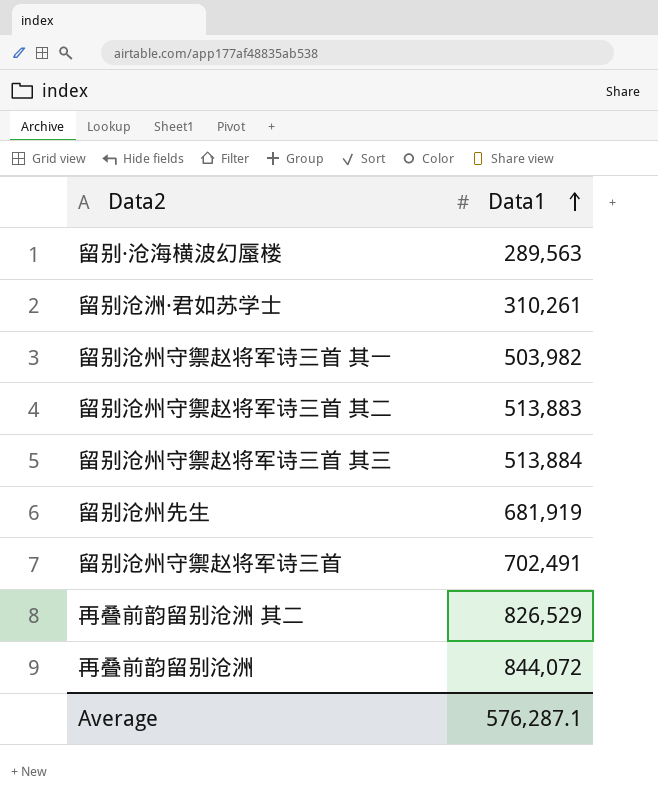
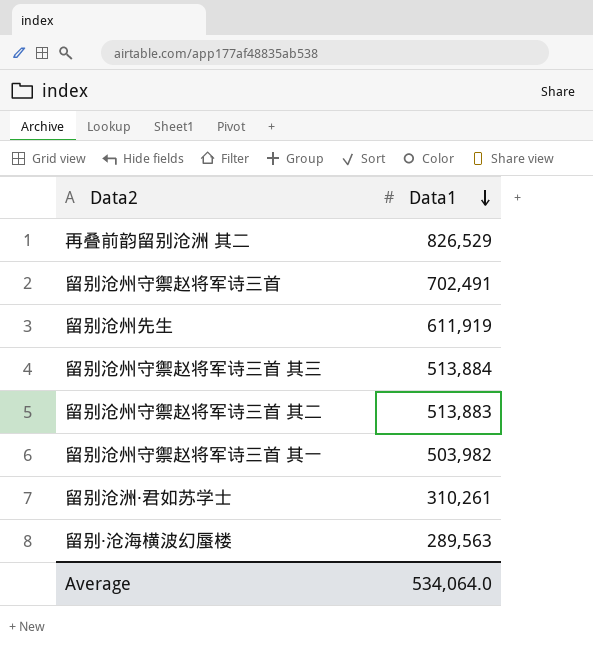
row order: Data1 ascending -> Data1 descending
row 再叠前韵留别沧洲: 844,072 -> none
留别沧州先生 | Data1: 681,919 -> 611,919
Average | Data1: 576,287.1 -> 534,064.0

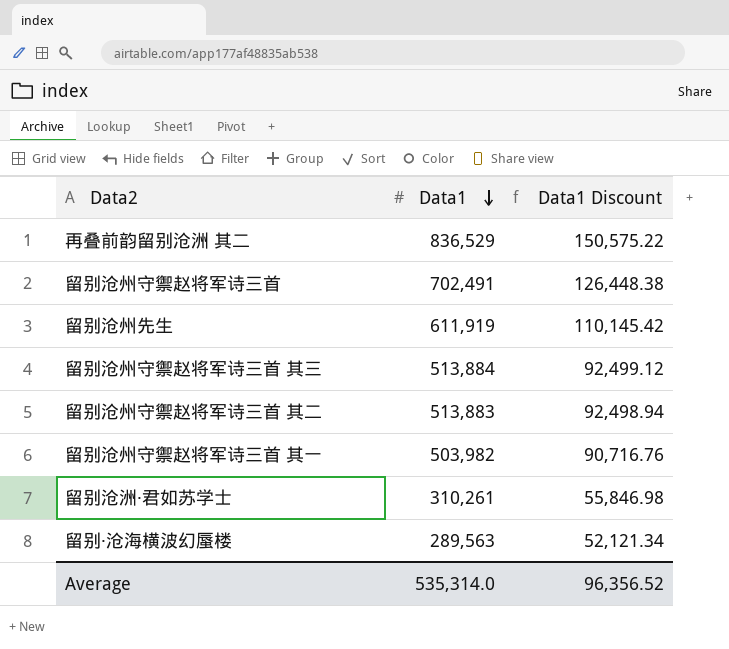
column Data1 Discount | formula: none -> [Data1] * 0.18
再叠前韵留别沧洲 其二 | Data1: 826,529 -> 836,529
Average | Data1: 534,064.0 -> 535,314.0

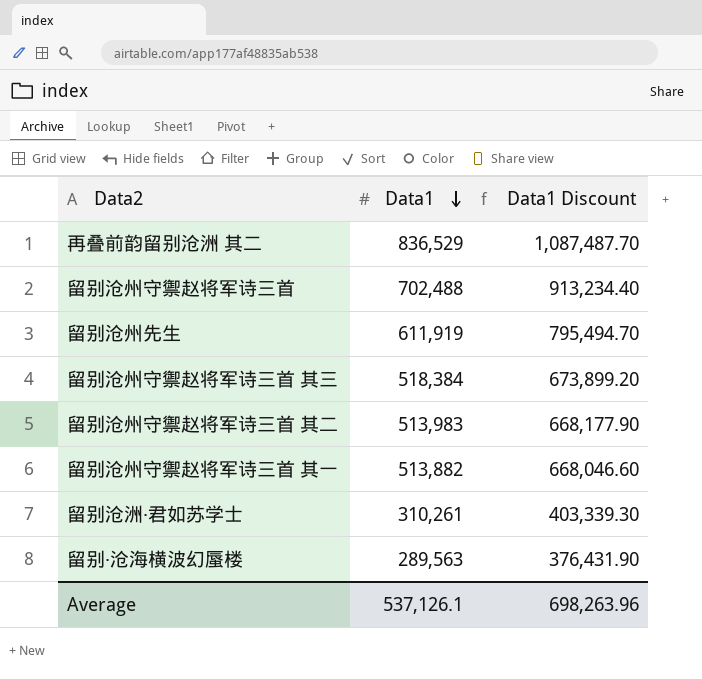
column Data1 Discount | formula: [Data1] * 0.18 -> [Data1] * 1.3
留别沧州守禦赵将军诗三首 | Data1: 702,491 -> 702,488
留别沧州守禦赵将军诗三首 其三 | Data1: 513,884 -> 518,384
留别沧州守禦赵将军诗三首 其二 | Data1: 513,883 -> 513,983
留别沧州守禦赵将军诗三首 其一 | Data1: 503,982 -> 513,882
Average | Data1: 535,314.0 -> 537,126.1
Average | Data1 Discount: 96,356.52 -> 698,263.96

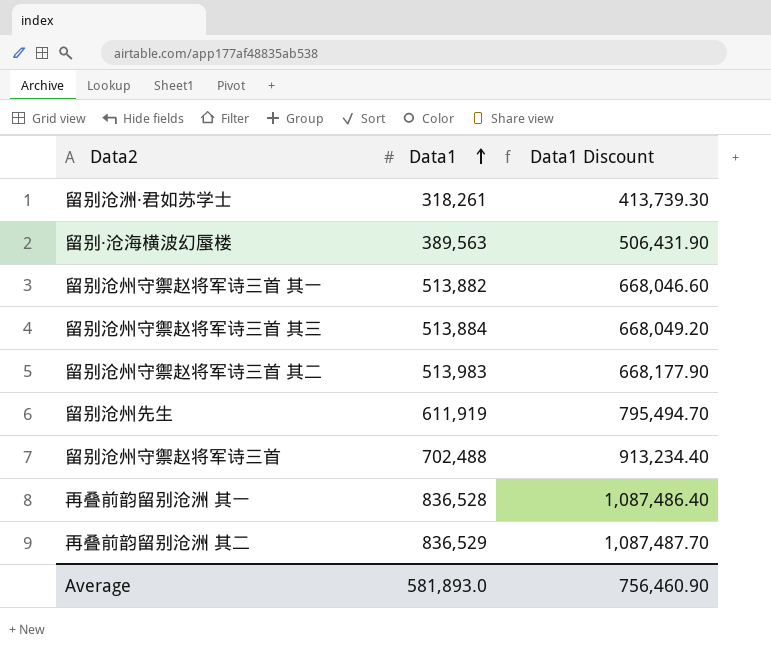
row order: Data1 descending -> Data1 ascending
留别沧洲·君如苏学士 | Data1: 310,261 -> 318,261
留别沧洲·君如苏学士 | Data1 Discount: 403,339.30 -> 413,739.30
留别·沧海横波幻蜃楼 | Data1: 289,563 -> 389,563
留别·沧海横波幻蜃楼 | Data1 Discount: 376,431.90 -> 506,431.90
留别沧州守禦赵将军诗三首 其三 | Data1: 518,384 -> 513,884
留别沧州守禦赵将军诗三首 其三 | Data1 Discount: 673,899.20 -> 668,049.20
row 再叠前韵留别沧洲 其一: none -> 836,528 | 1,087,486.40
Average | Data1: 537,126.1 -> 581,893.0
Average | Data1 Discount: 698,263.96 -> 756,460.90

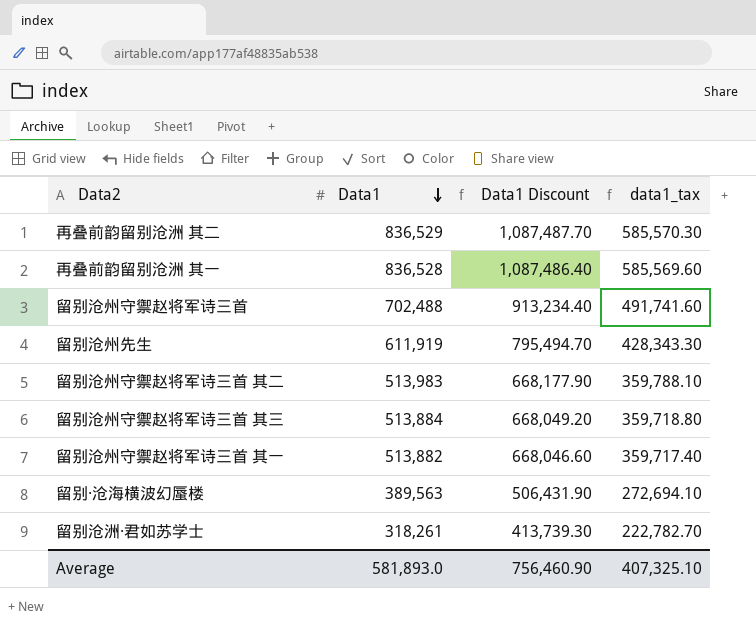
row order: Data1 ascending -> Data1 descending
column data1_tax | formula: none -> [Data1] * 0.7

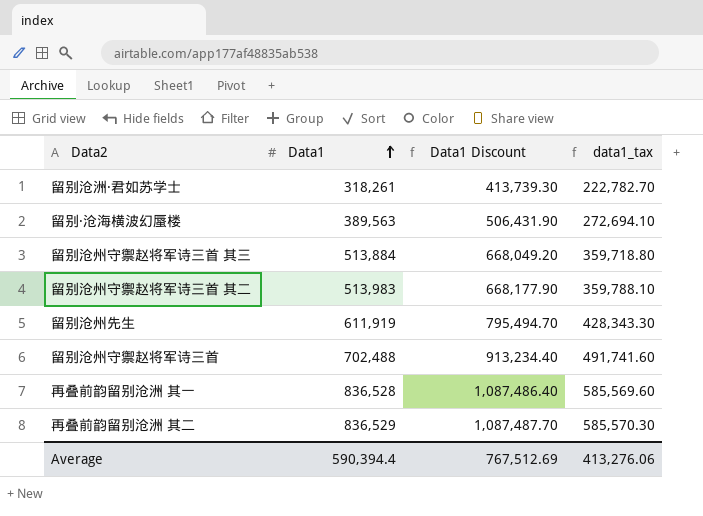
row order: Data1 descending -> Data1 ascending
row 留别沧州守禦赵将军诗三首 其一: 513,882 | 668,046.60 | 359,717.40 -> none
Average | Data1: 581,893.0 -> 590,394.4
Average | Data1 Discount: 756,460.90 -> 767,512.69
Average | data1_tax: 407,325.10 -> 413,276.06

